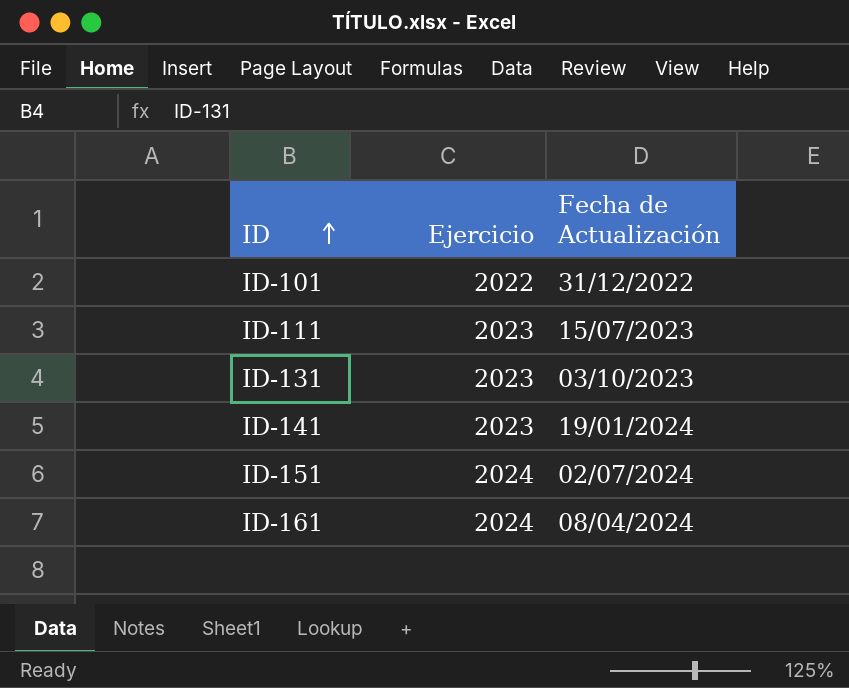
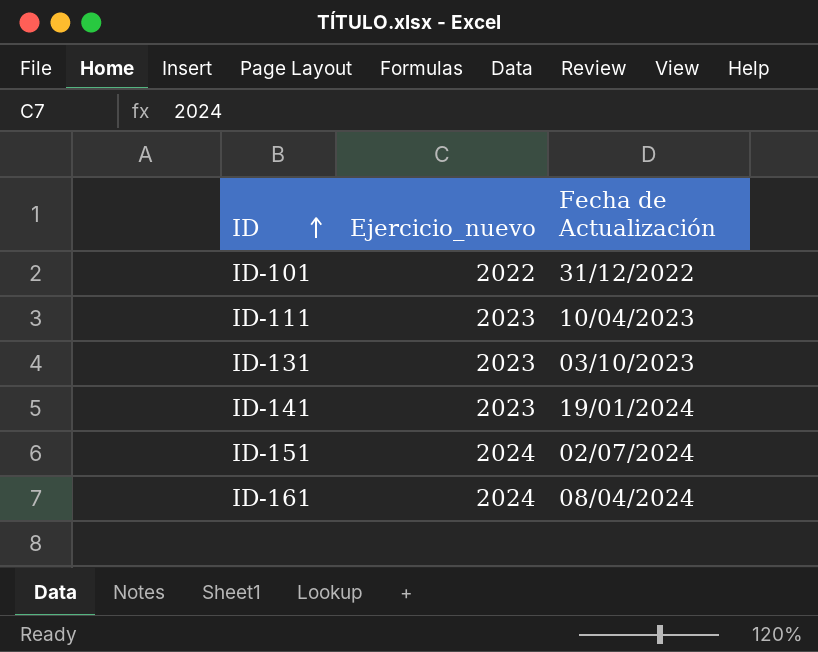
column name: Ejercicio -> Ejercicio_nuevo
ID-111 | Fecha de Actualización: 15/07/2023 -> 10/04/2023

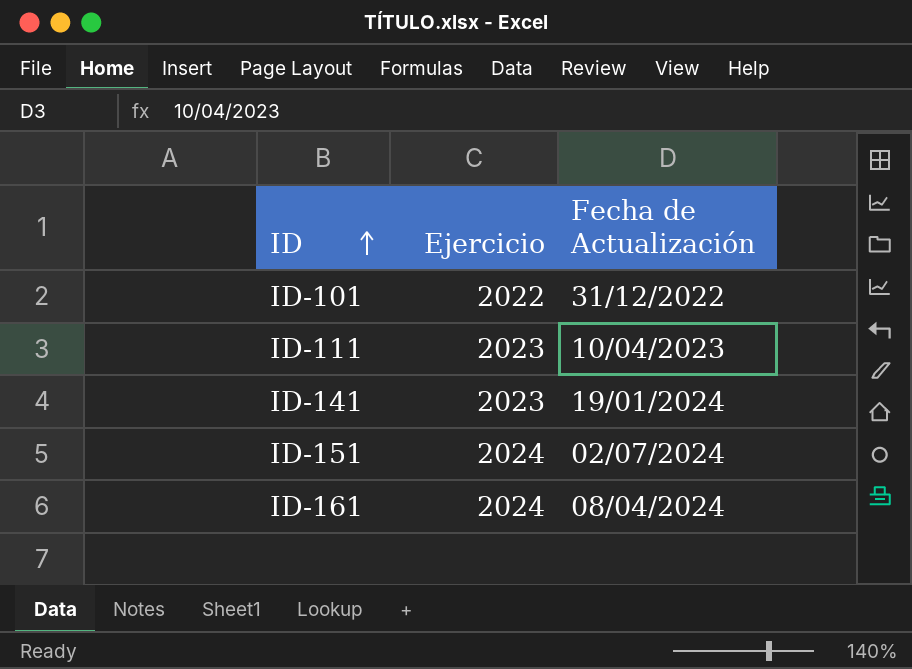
column name: Ejercicio_nuevo -> Ejercicio
row ID-131: 2023 | 03/10/2023 -> none

